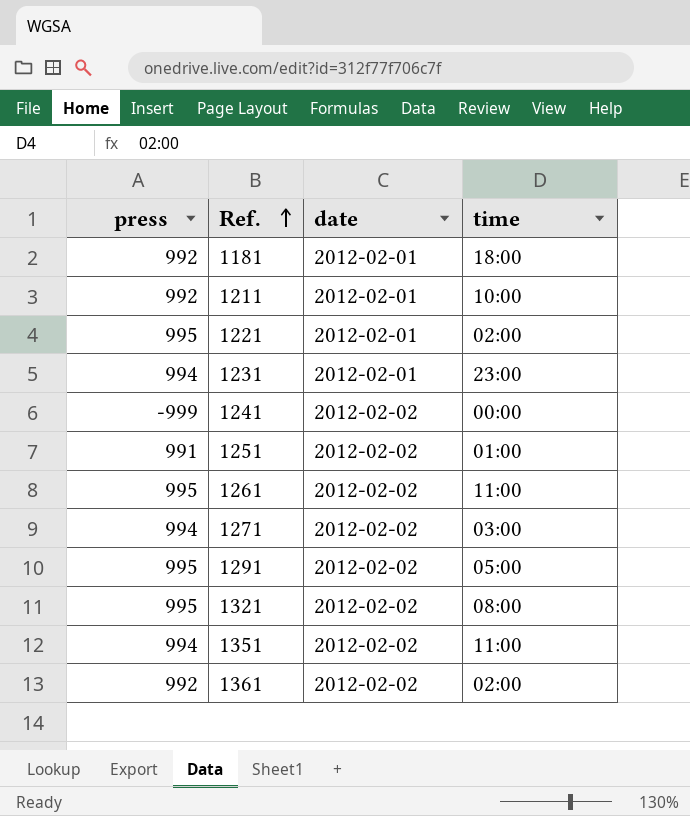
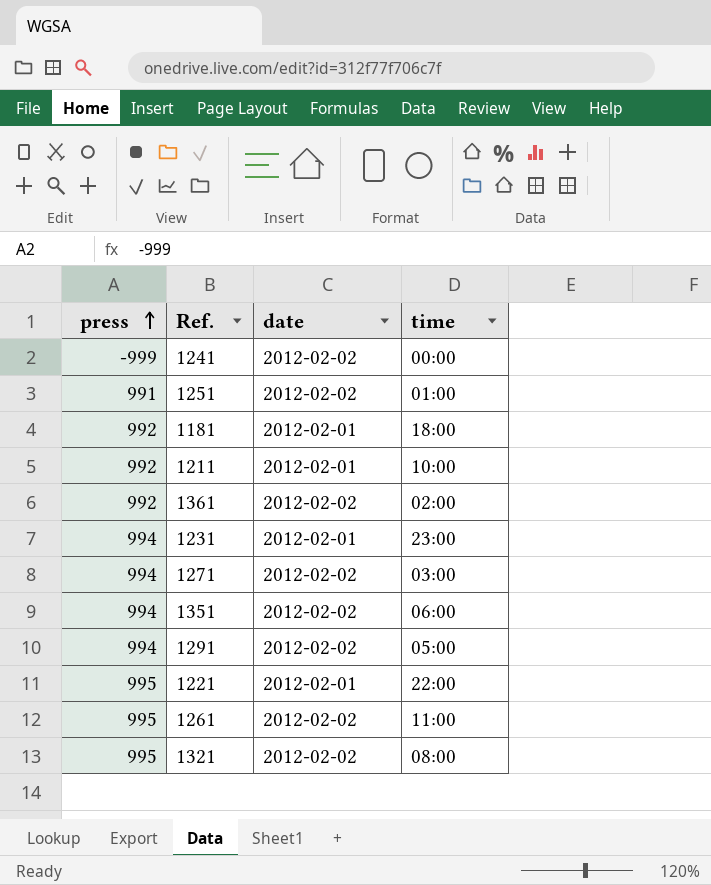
row order: Ref. ascending -> press ascending
1351 | time: 11:00 -> 06:00
1291 | press: 995 -> 994
1221 | time: 02:00 -> 22:00

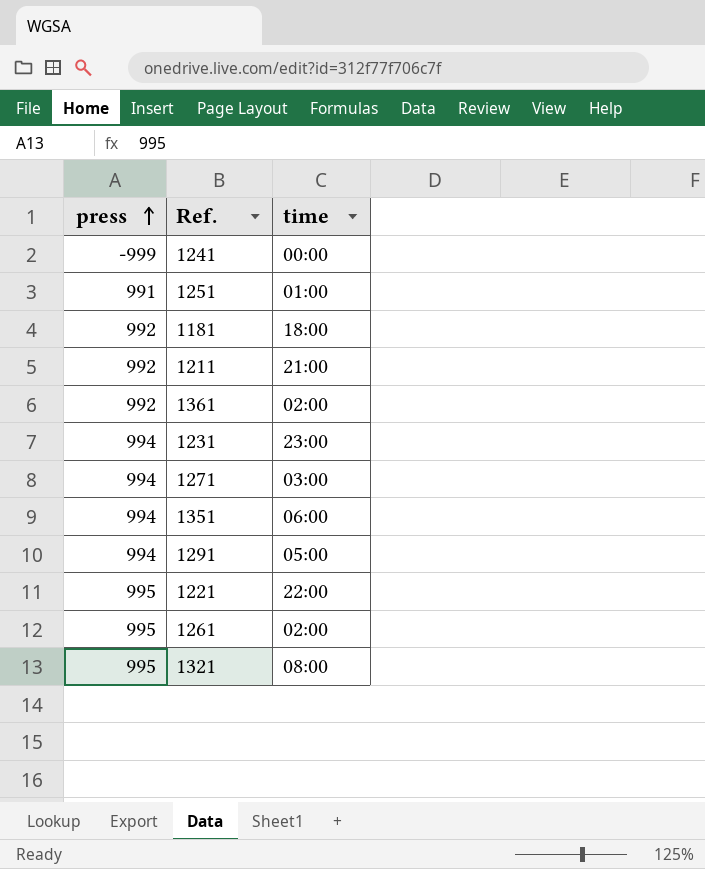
column date | position: 3 -> none
1211 | time: 10:00 -> 21:00
1261 | time: 11:00 -> 02:00

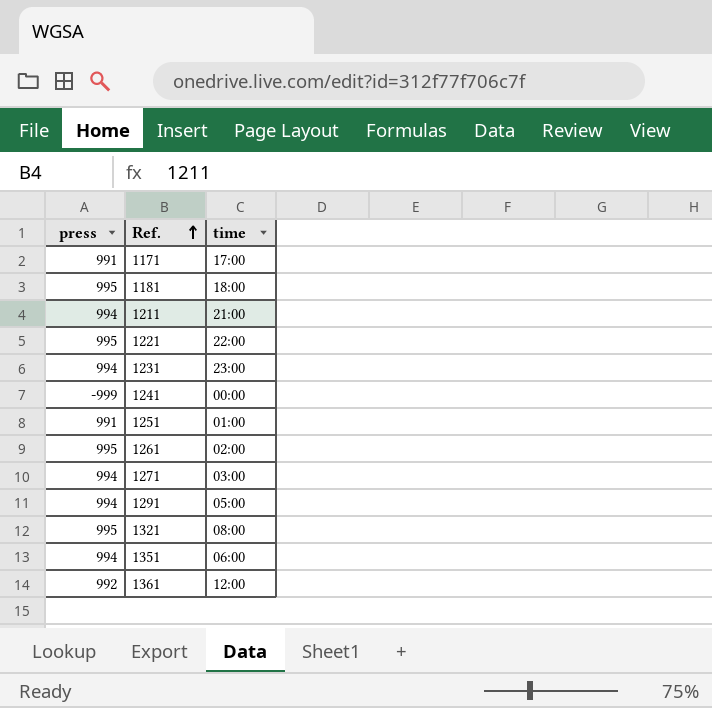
row order: press ascending -> Ref. ascending
row 1171: none -> 991 | 17:00
1181 | press: 992 -> 995
1211 | press: 992 -> 994
1361 | time: 02:00 -> 12:00

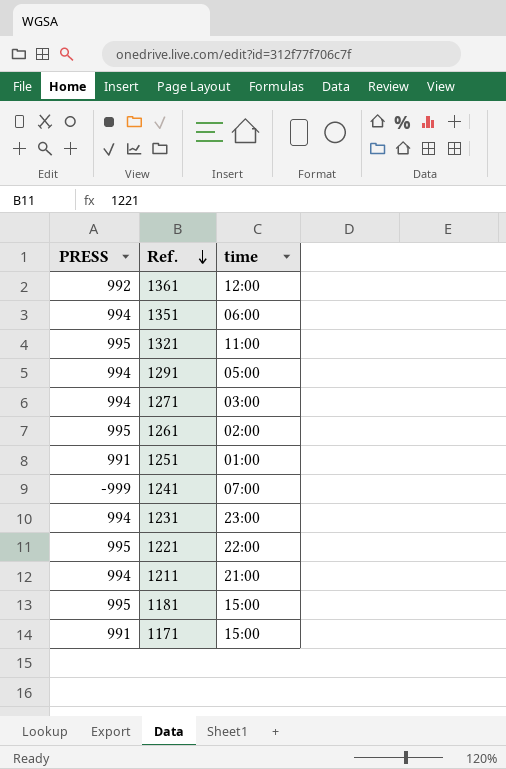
row order: Ref. ascending -> Ref. descending
column name: press -> PRESS
1321 | time: 08:00 -> 11:00
1241 | time: 00:00 -> 07:00
1181 | time: 18:00 -> 15:00
1171 | time: 17:00 -> 15:00

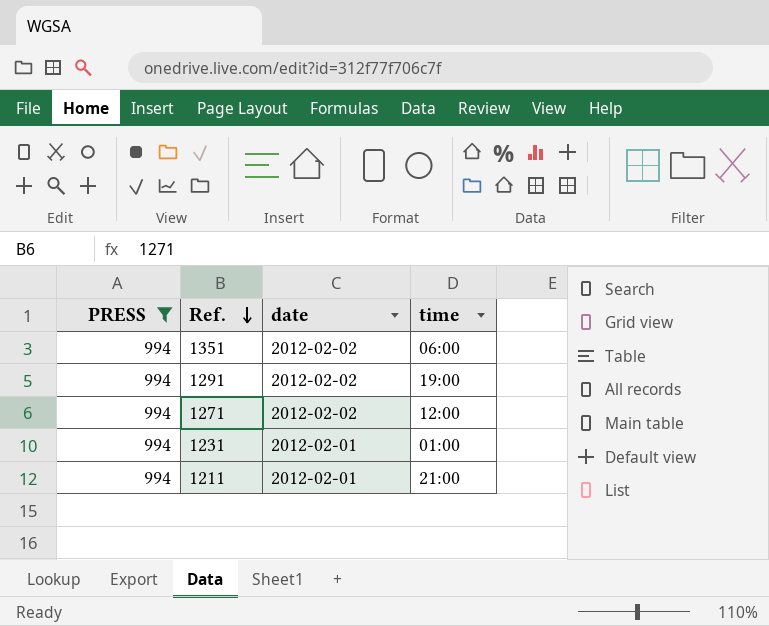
filter: none -> PRESS = 994
column date | position: none -> 3
1291 | time: 05:00 -> 19:00
1271 | time: 03:00 -> 12:00
1231 | time: 23:00 -> 01:00

